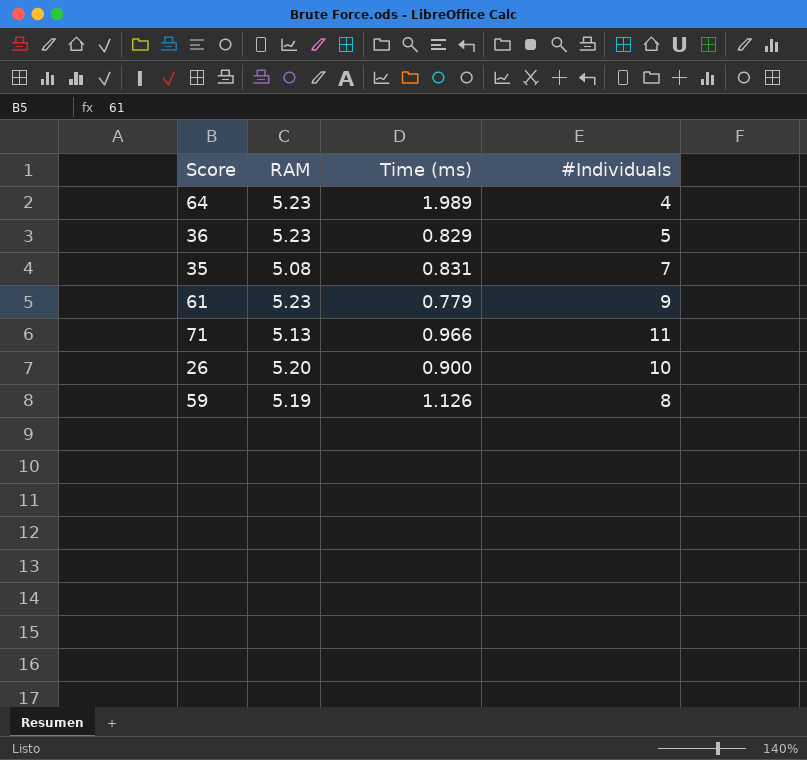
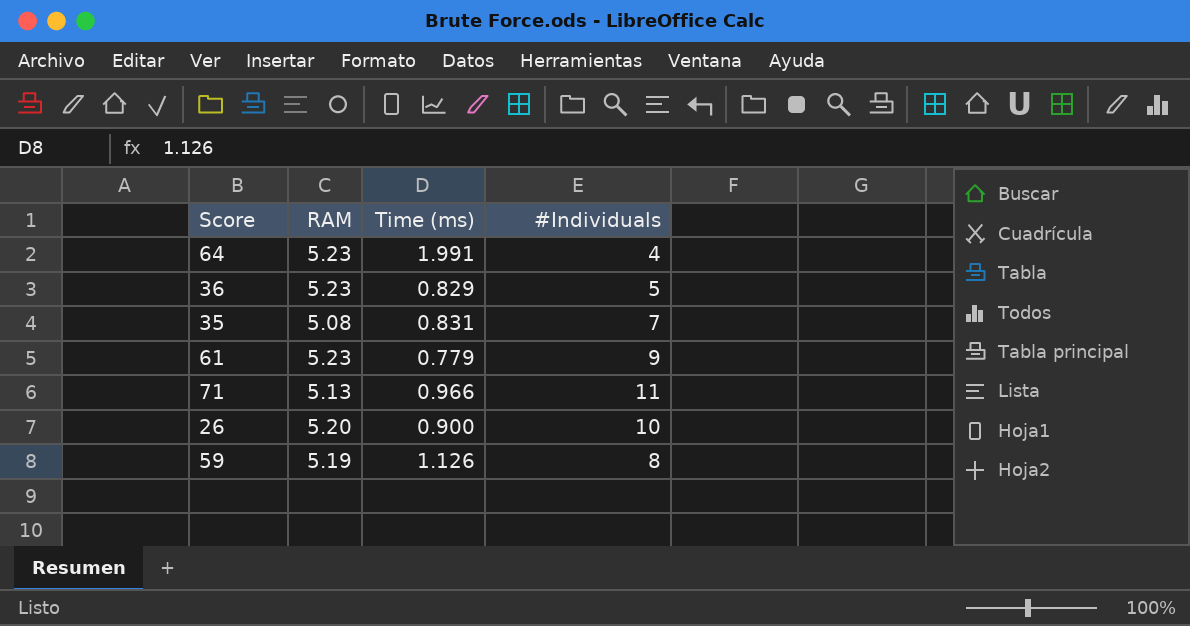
64 | Time (ms): 1.989 -> 1.991

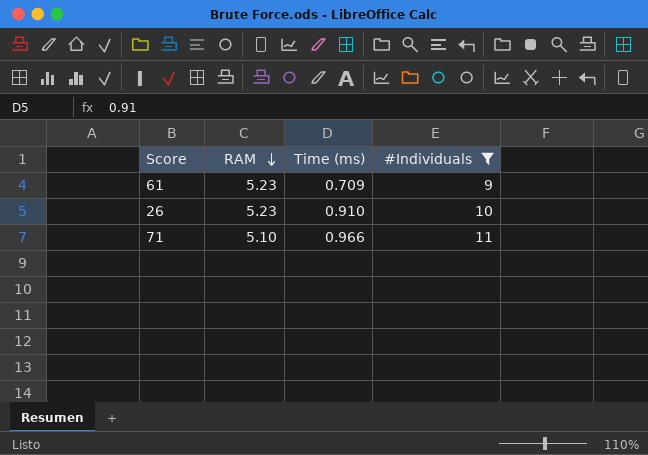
filter: none -> #Individuals >= 9
row order: none -> RAM descending
61 | Time (ms): 0.779 -> 0.709
26 | RAM: 5.20 -> 5.23
26 | Time (ms): 0.900 -> 0.910
71 | RAM: 5.13 -> 5.10

